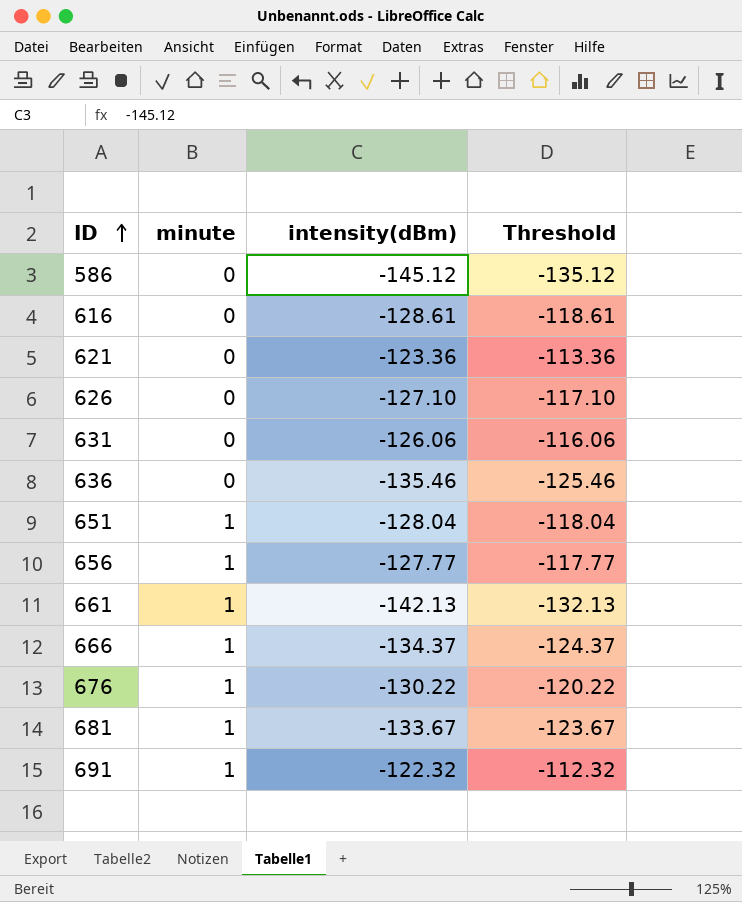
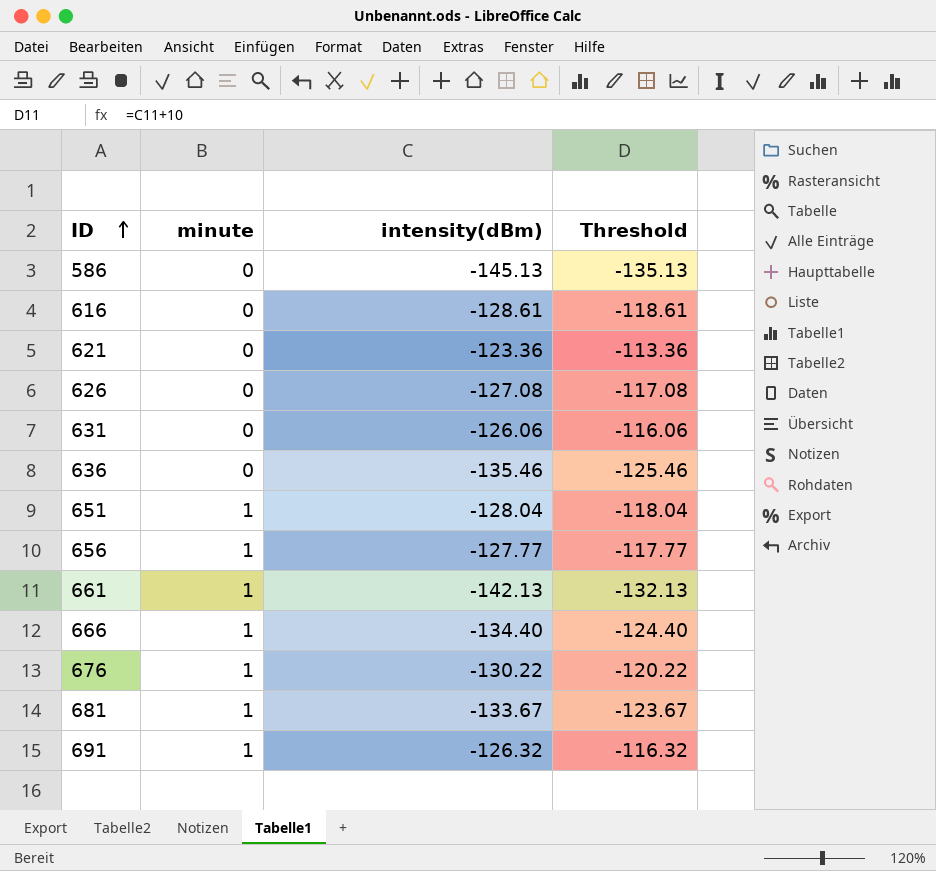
586 | intensity(dBm): -145.12 -> -145.13
586 | Threshold: -135.12 -> -135.13
626 | intensity(dBm): -127.10 -> -127.08
626 | Threshold: -117.10 -> -117.08
666 | intensity(dBm): -134.37 -> -134.40
666 | Threshold: -124.37 -> -124.40
691 | intensity(dBm): -122.32 -> -126.32
691 | Threshold: -112.32 -> -116.32

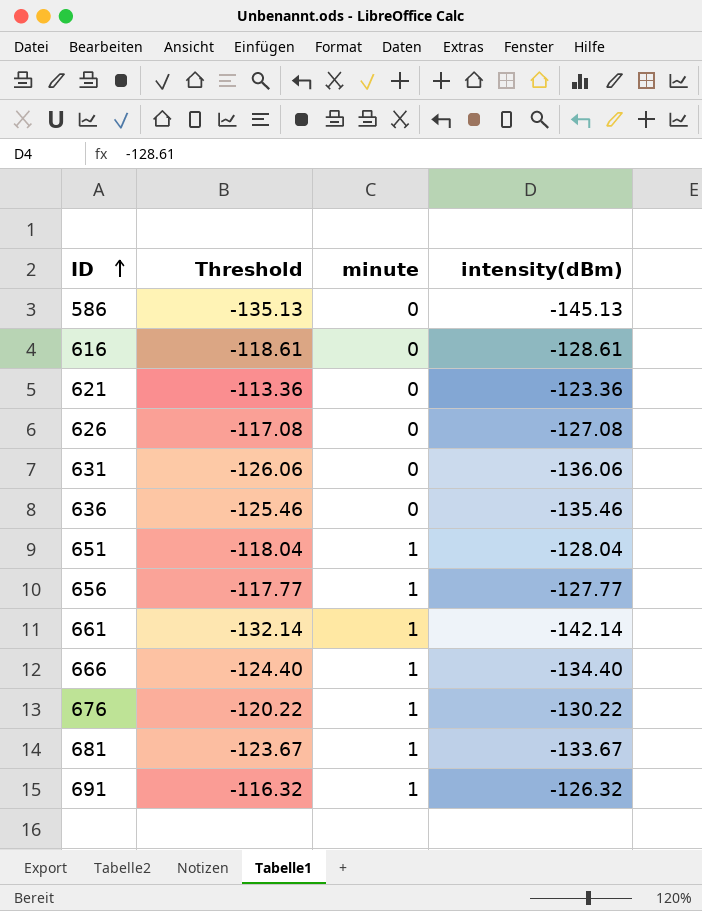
column Threshold | position: 4 -> 2
631 | Threshold: -116.06 -> -126.06
631 | intensity(dBm): -126.06 -> -136.06
661 | Threshold: -132.13 -> -132.14
661 | intensity(dBm): -142.13 -> -142.14

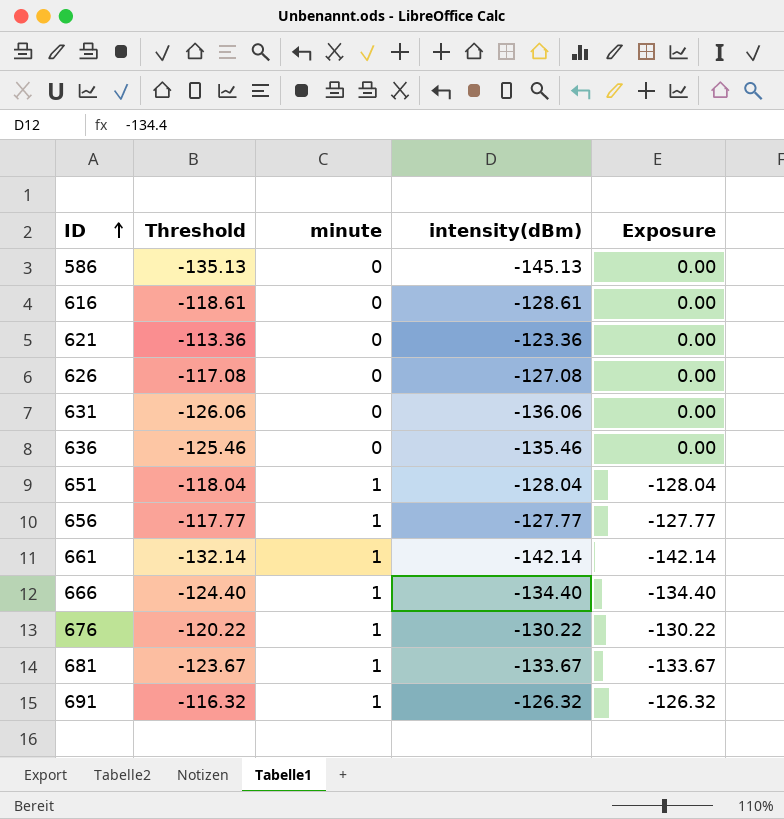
column Exposure | formula: none -> [minute] * [intensity(dBm)]

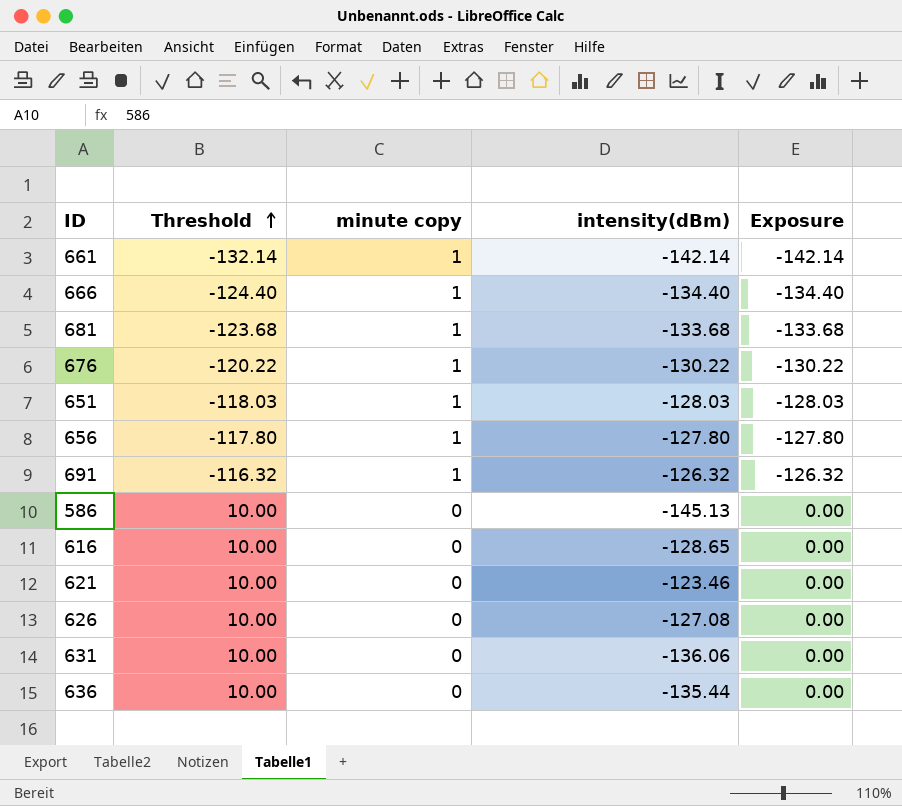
row order: ID ascending -> Threshold ascending
column Threshold | formula: [intensity(dBm)] + 10 -> [Exposure] + 10
column name: minute -> minute copy
681 | intensity(dBm): -133.67 -> -133.68
681 | Exposure: -133.67 -> -133.68
651 | intensity(dBm): -128.04 -> -128.03
651 | Exposure: -128.04 -> -128.03
656 | intensity(dBm): -127.77 -> -127.80
656 | Exposure: -127.77 -> -127.80
616 | intensity(dBm): -128.61 -> -128.65
621 | intensity(dBm): -123.36 -> -123.46
636 | intensity(dBm): -135.46 -> -135.44

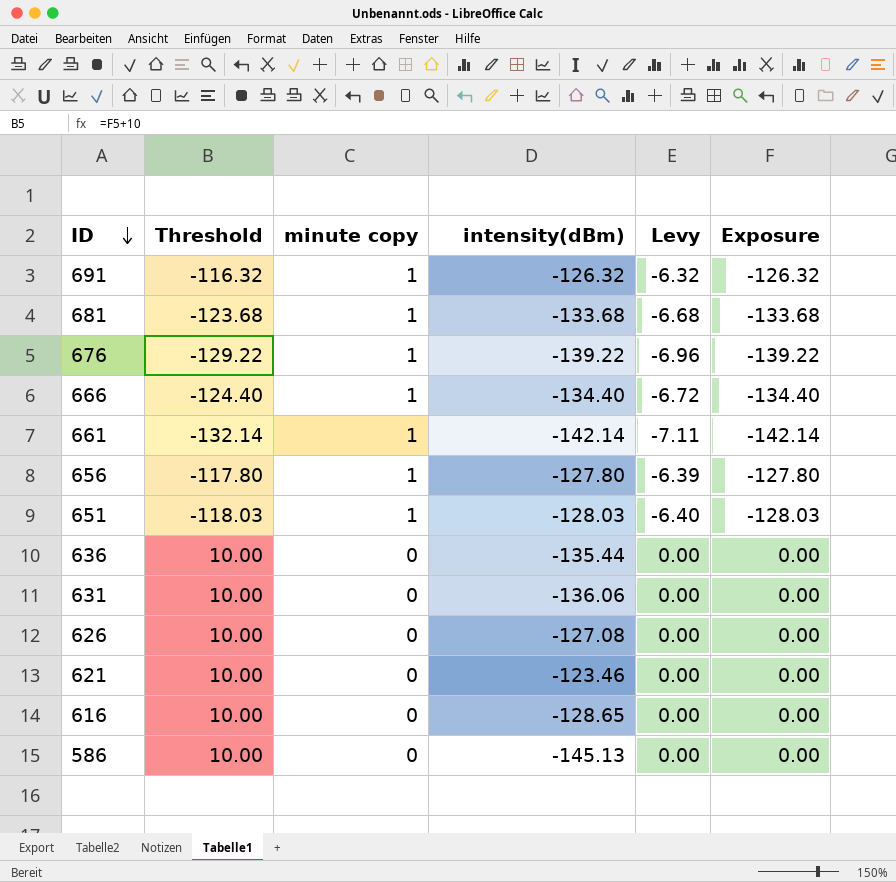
row order: Threshold ascending -> ID descending
column Levy | formula: none -> [Exposure] * 0.05
676 | Threshold: -120.22 -> -129.22
676 | intensity(dBm): -130.22 -> -139.22
676 | Exposure: -130.22 -> -139.22

